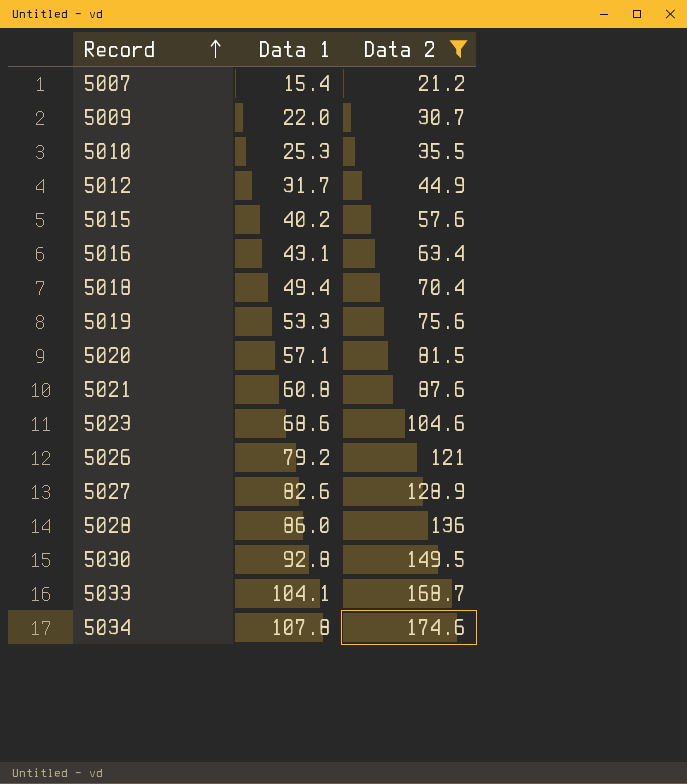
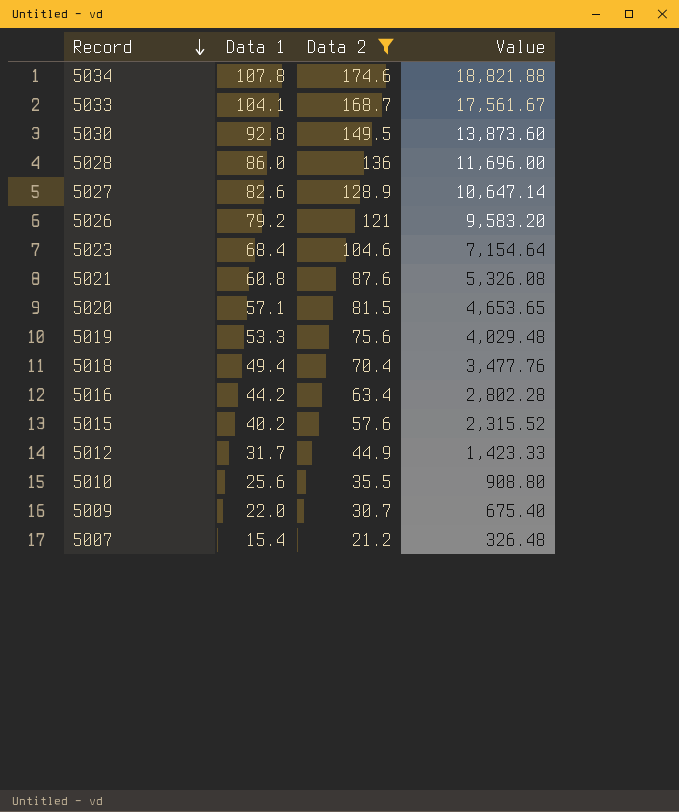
row order: Record ascending -> Record descending
column Value | formula: none -> [Data 1] * [Data 2]
5023 | Data 1: 68.6 -> 68.4
5016 | Data 1: 43.1 -> 44.2
5010 | Data 1: 25.3 -> 25.6

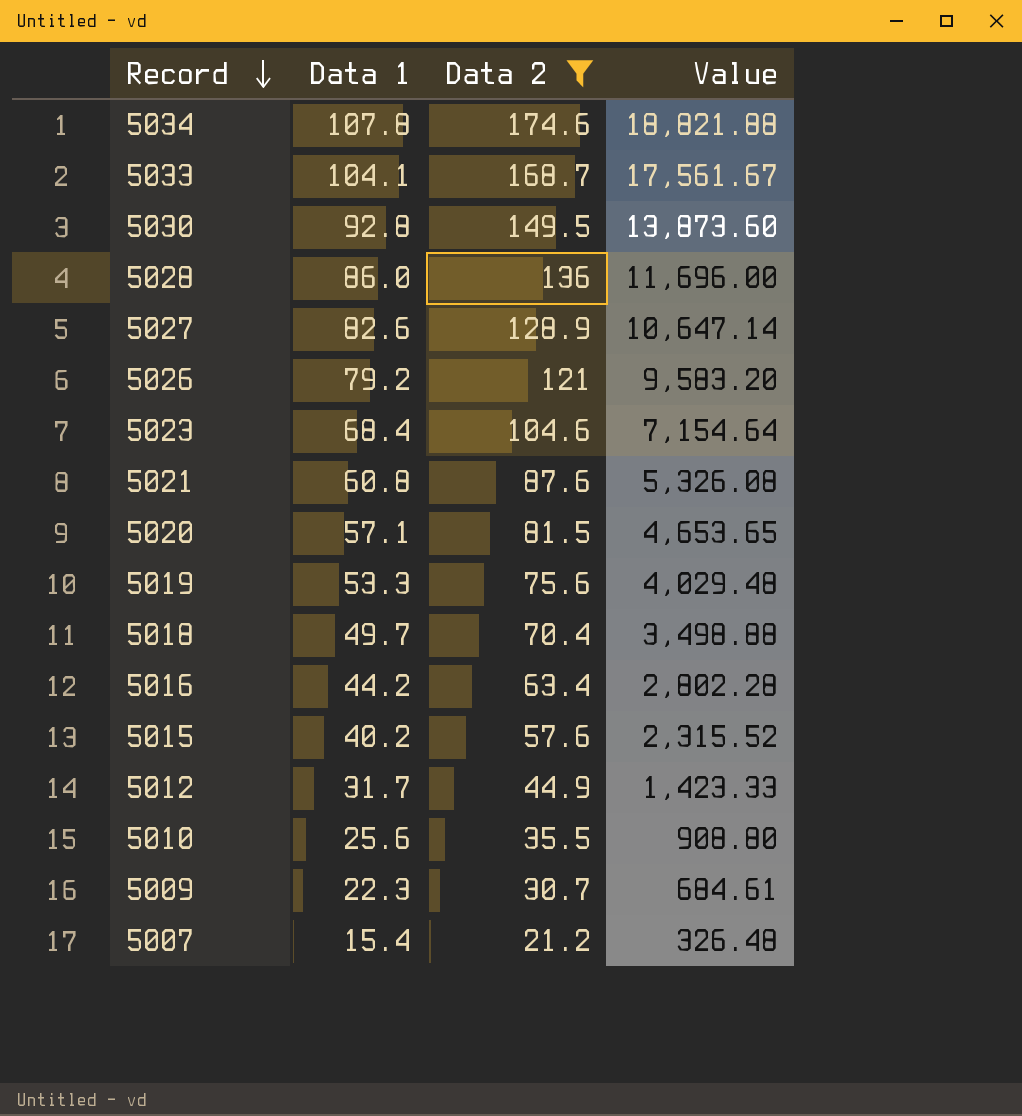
5018 | Data 1: 49.4 -> 49.7
5018 | Value: 3,477.76 -> 3,498.88
5009 | Data 1: 22.0 -> 22.3
5009 | Value: 675.40 -> 684.61

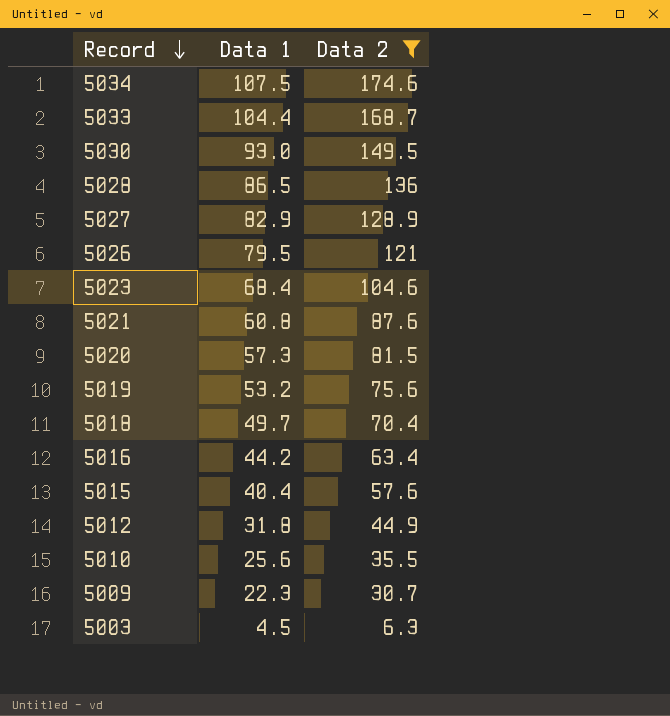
column Value | formula: [Data 1] * [Data 2] -> none
row 5007: 15.4 | 21.2 | 326.48 -> none
5034 | Data 1: 107.8 -> 107.5
5033 | Data 1: 104.1 -> 104.4
5030 | Data 1: 92.8 -> 93.0
5028 | Data 1: 86.0 -> 86.5
5027 | Data 1: 82.6 -> 82.9
5026 | Data 1: 79.2 -> 79.5
5020 | Data 1: 57.1 -> 57.3
5019 | Data 1: 53.3 -> 53.2
5015 | Data 1: 40.2 -> 40.4
5012 | Data 1: 31.7 -> 31.8
row 5003: none -> 4.5 | 6.3

